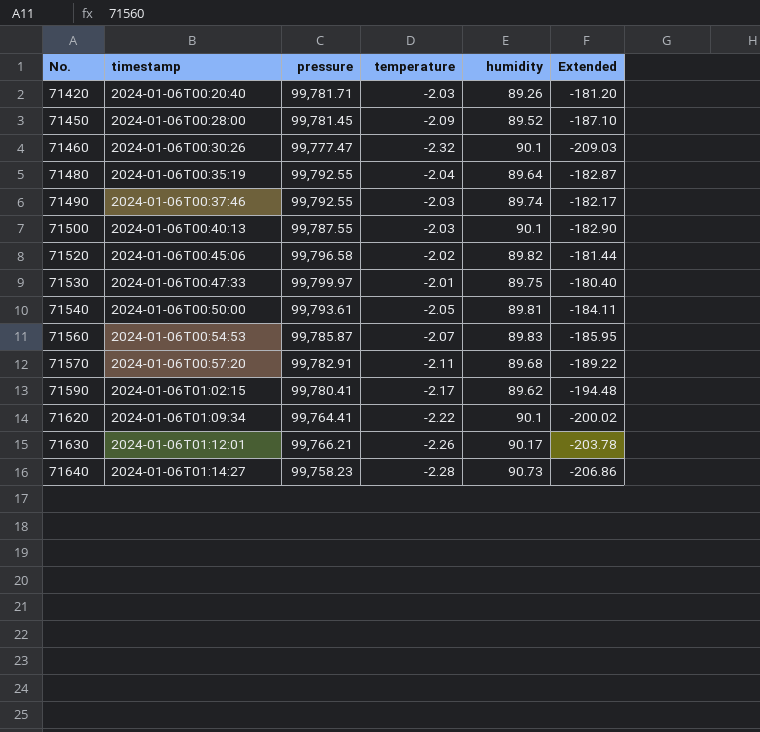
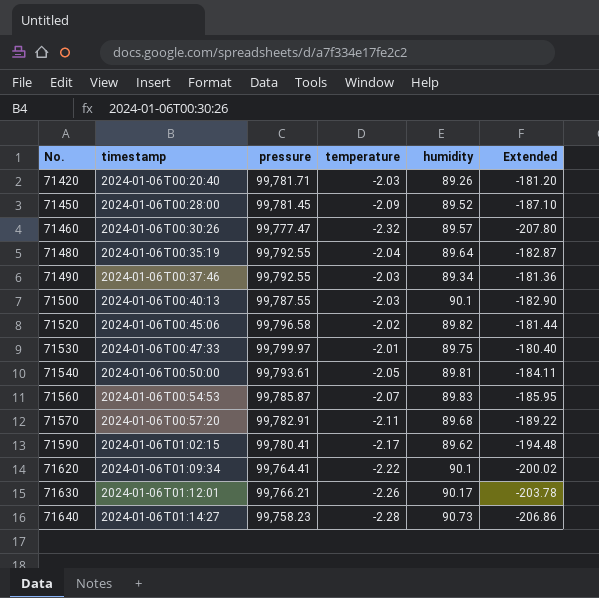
71460 | humidity: 90.1 -> 89.57
71460 | Extended: -209.03 -> -207.80
71490 | humidity: 89.74 -> 89.34
71490 | Extended: -182.17 -> -181.36

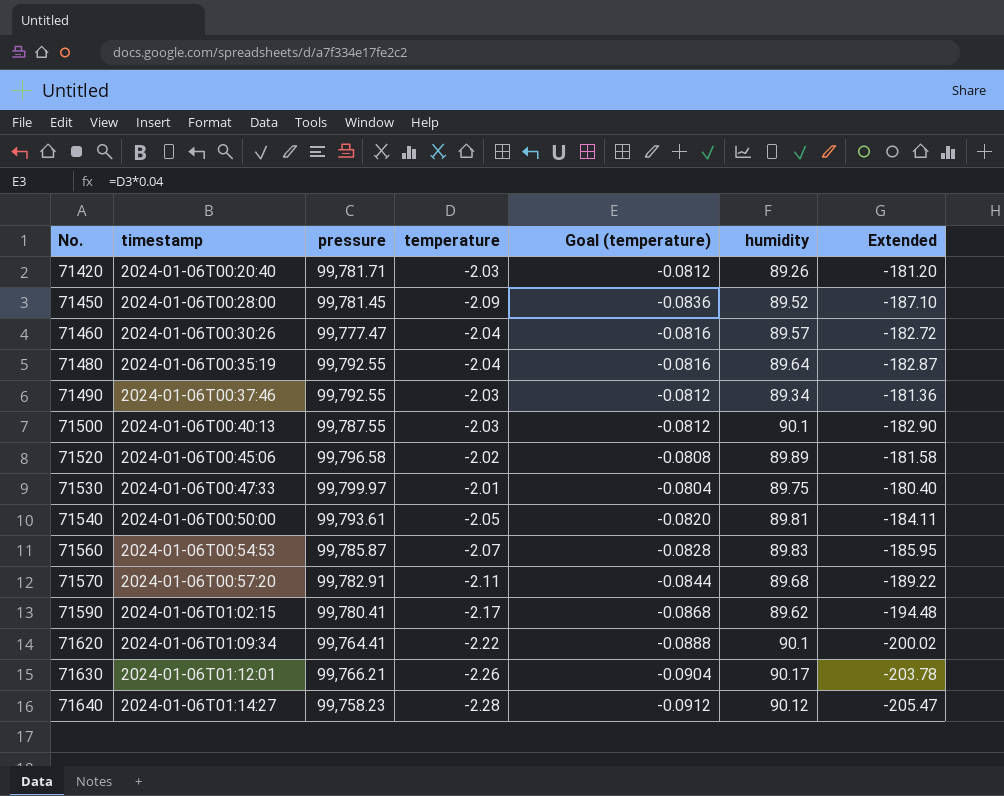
column Goal (temperature) | formula: none -> [temperature] * 0.04
71460 | temperature: -2.32 -> -2.04
71460 | Extended: -207.80 -> -182.72
71520 | humidity: 89.82 -> 89.89
71520 | Extended: -181.44 -> -181.58
71640 | humidity: 90.73 -> 90.12
71640 | Extended: -206.86 -> -205.47

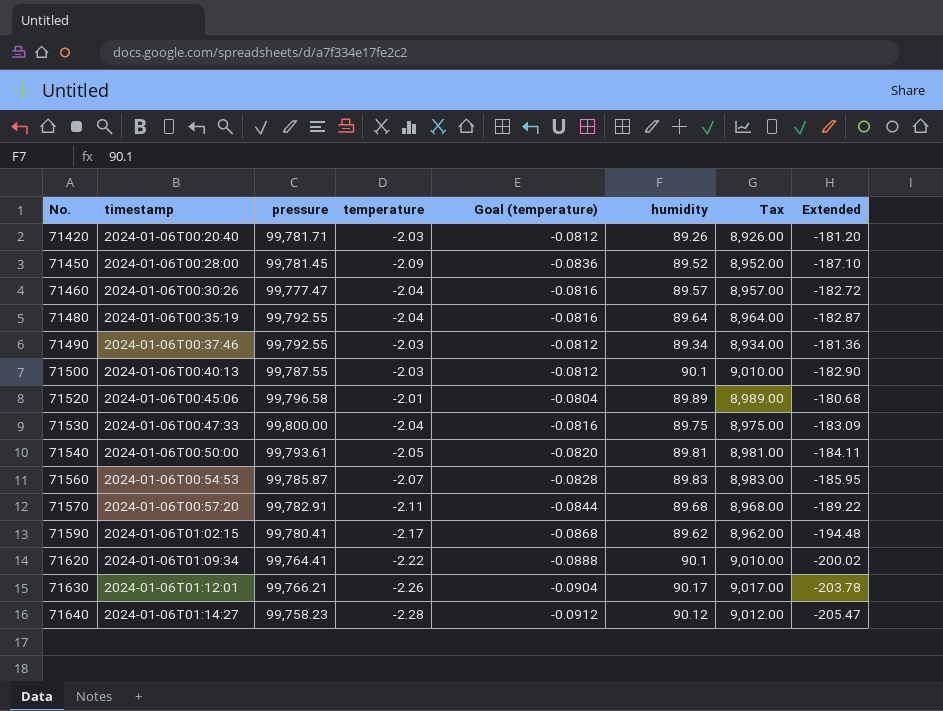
column Tax | formula: none -> [humidity] * 100
71520 | temperature: -2.02 -> -2.01
71520 | Goal (temperature): -0.0808 -> -0.0804
71520 | Extended: -181.58 -> -180.68
71530 | pressure: 99,799.97 -> 99,800.00
71530 | temperature: -2.01 -> -2.04
71530 | Goal (temperature): -0.0804 -> -0.0816
71530 | Extended: -180.40 -> -183.09

